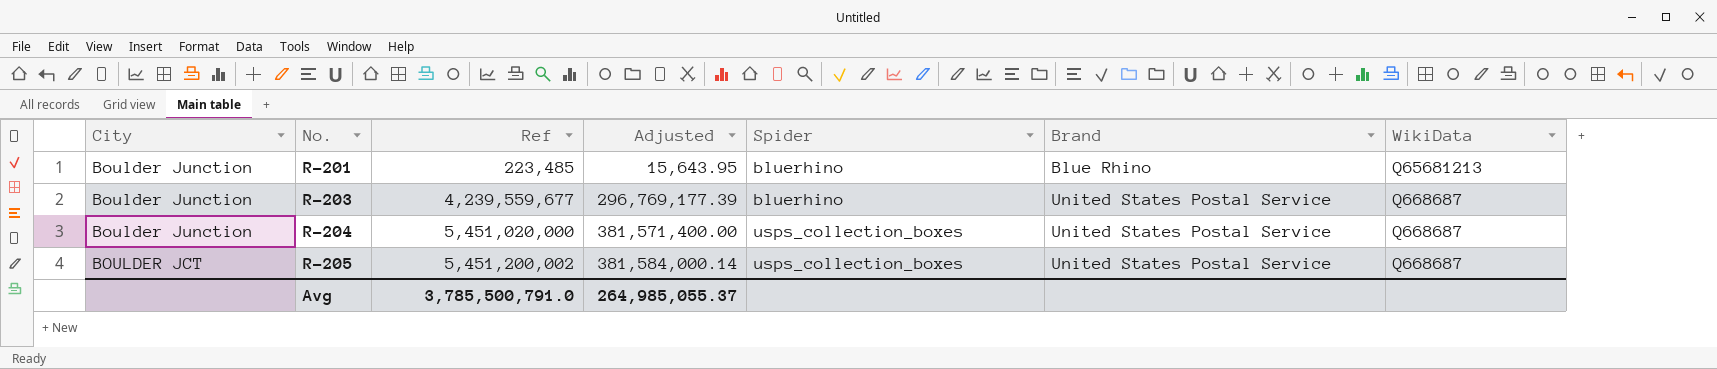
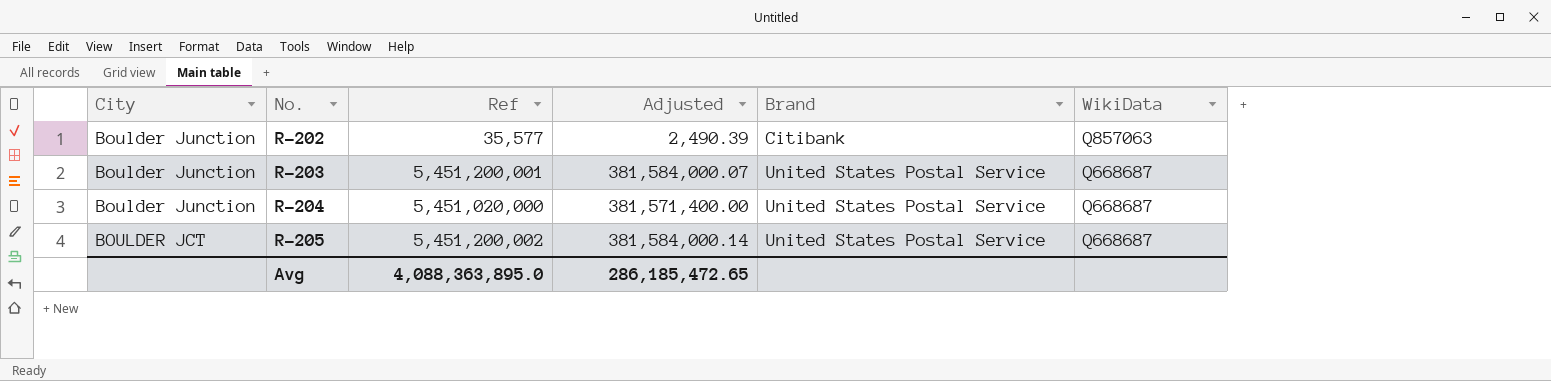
column Spider | position: 5 -> none
row R-201: Boulder Junction | 223,485 | 15,643.95 | bluerhino | Blue Rhino | Q65681213 -> none
row R-202: none -> Boulder Junction | 35,577 | 2,490.39 | Citibank | Q857063
R-203 | Ref: 4,239,559,677 -> 5,451,200,001
R-203 | Adjusted: 296,769,177.39 -> 381,584,000.07
Avg | Ref: 3,785,500,791.0 -> 4,088,363,895.0
Avg | Adjusted: 264,985,055.37 -> 286,185,472.65

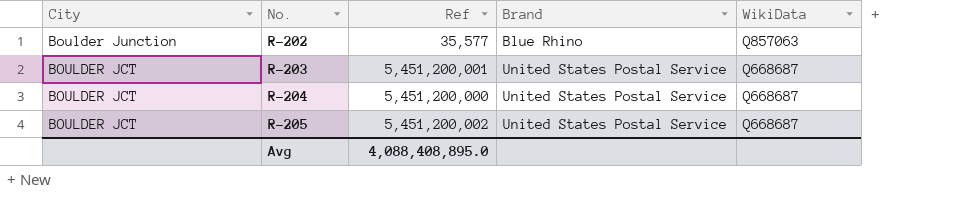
column Adjusted | formula: [Ref] * 0.07 -> none
R-202 | Brand: Citibank -> Blue Rhino
R-203 | City: Boulder Junction -> BOULDER JCT
R-204 | City: Boulder Junction -> BOULDER JCT
R-204 | Ref: 5,451,020,000 -> 5,451,200,000
Avg | Ref: 4,088,363,895.0 -> 4,088,408,895.0

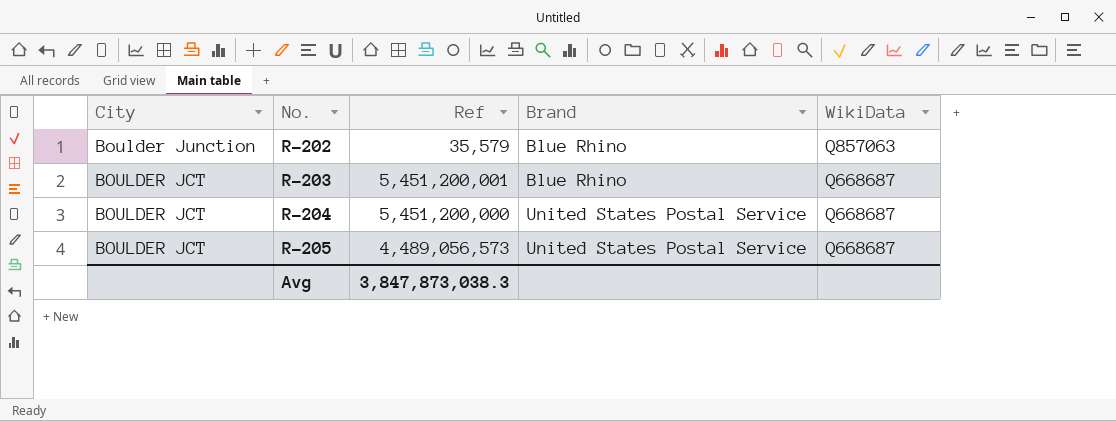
R-202 | Ref: 35,577 -> 35,579
R-203 | Brand: United States Postal Service -> Blue Rhino
R-205 | Ref: 5,451,200,002 -> 4,489,056,573
Avg | Ref: 4,088,408,895.0 -> 3,847,873,038.3

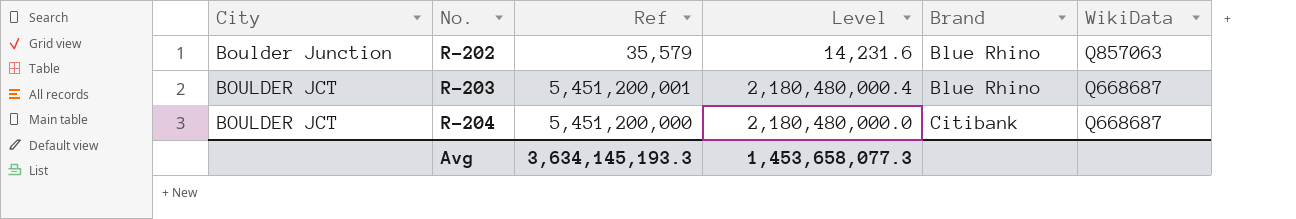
column Level | formula: none -> [Ref] * 0.4
row R-205: BOULDER JCT | 4,489,056,573 | United States Postal Service | Q668687 -> none
R-204 | Brand: United States Postal Service -> Citibank
Avg | Ref: 3,847,873,038.3 -> 3,634,145,193.3

